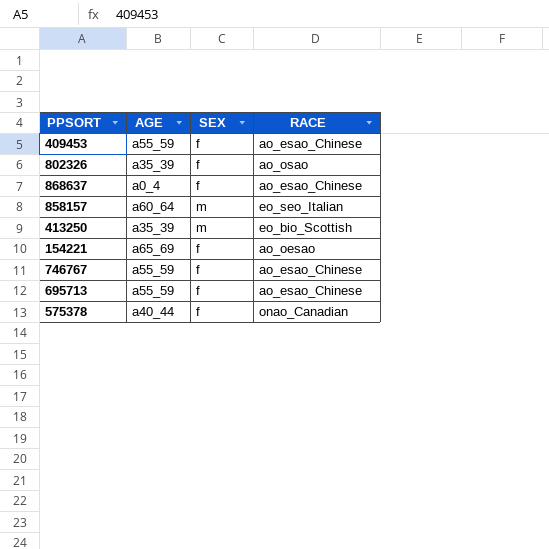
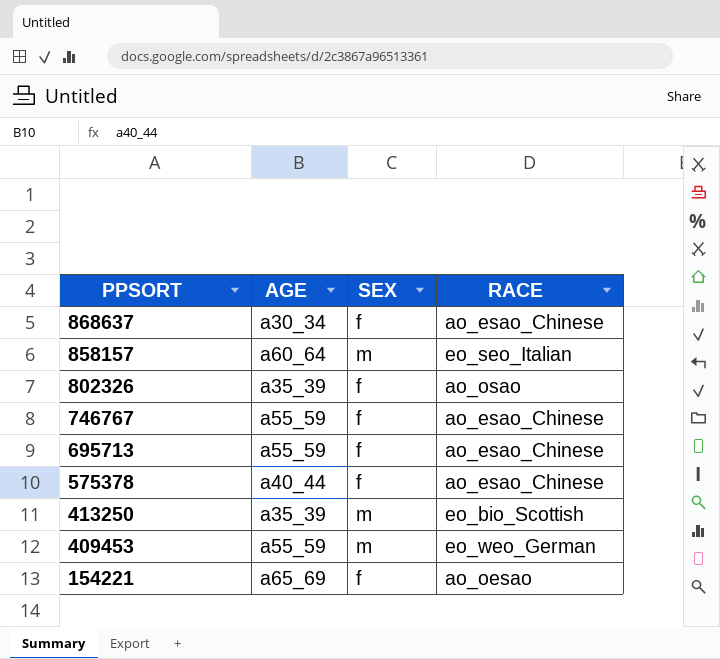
row order: none -> PPSORT descending
868637 | AGE: a0_4 -> a30_34
575378 | RACE: onao_Canadian -> ao_esao_Chinese
409453 | SEX: f -> m
409453 | RACE: ao_esao_Chinese -> eo_weo_German

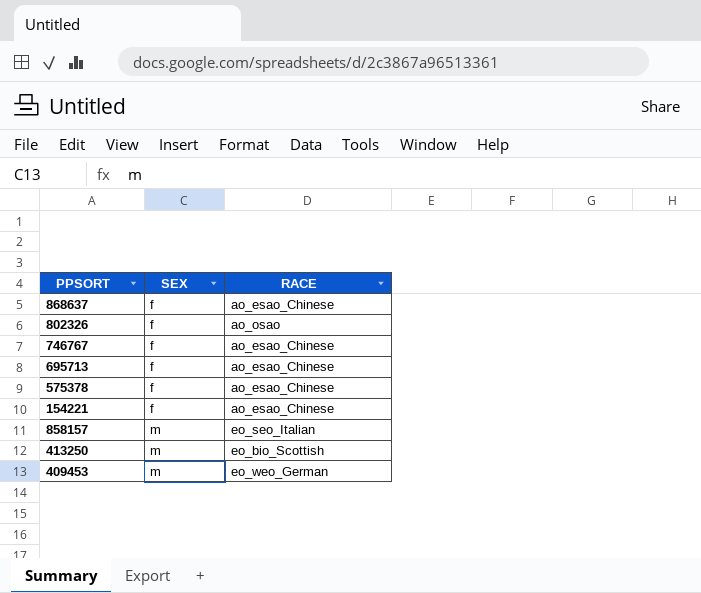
row order: PPSORT descending -> SEX ascending
column AGE | position: 2 -> none
154221 | RACE: ao_oesao -> ao_esao_Chinese

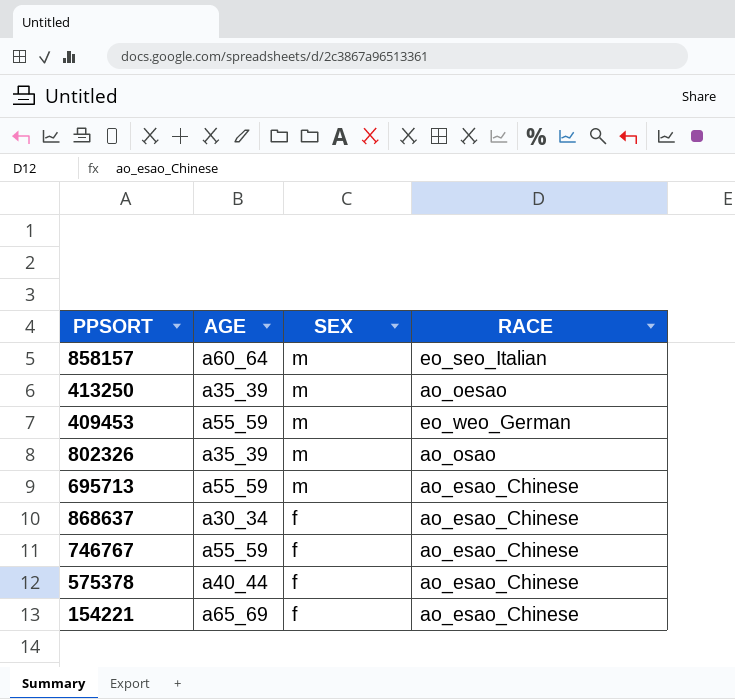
row order: SEX ascending -> SEX descending
column AGE | position: none -> 2
413250 | RACE: eo_bio_Scottish -> ao_oesao
802326 | SEX: f -> m
695713 | SEX: f -> m

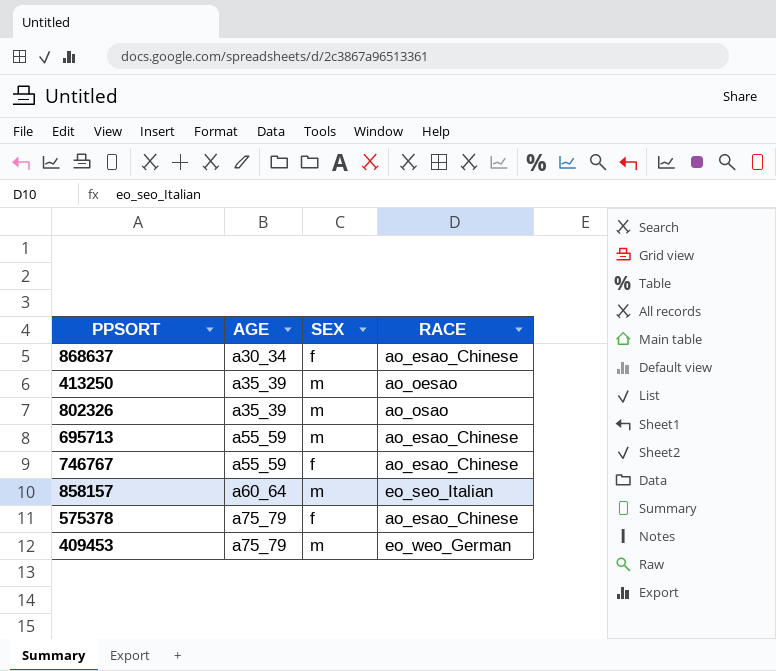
row order: SEX descending -> AGE ascending
row 154221: a65_69 | f | ao_esao_Chinese -> none
575378 | AGE: a40_44 -> a75_79
409453 | AGE: a55_59 -> a75_79

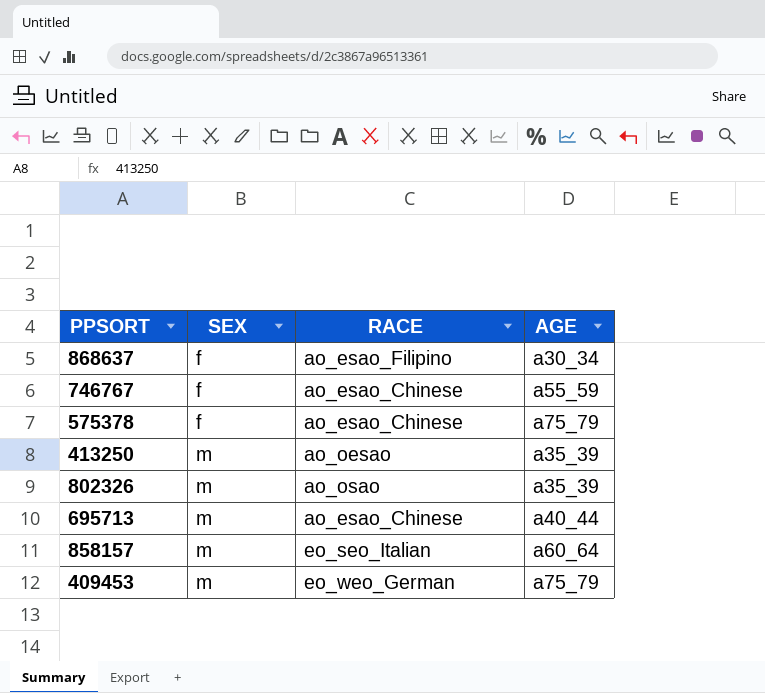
row order: AGE ascending -> SEX ascending
column AGE | position: 2 -> 4
868637 | RACE: ao_esao_Chinese -> ao_esao_Filipino
695713 | AGE: a55_59 -> a40_44

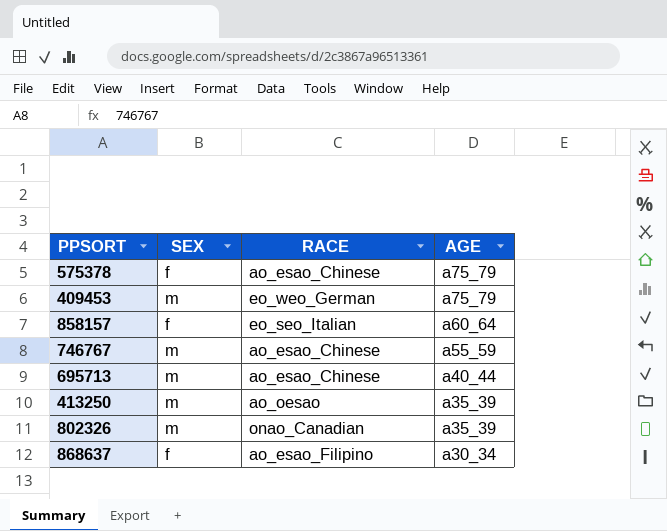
row order: SEX ascending -> AGE descending
858157 | SEX: m -> f
746767 | SEX: f -> m
802326 | RACE: ao_osao -> onao_Canadian

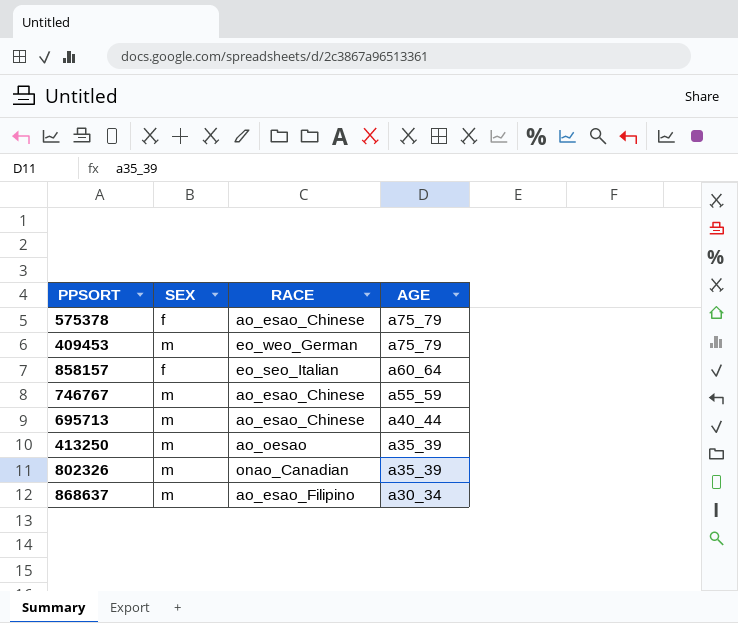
868637 | SEX: f -> m

